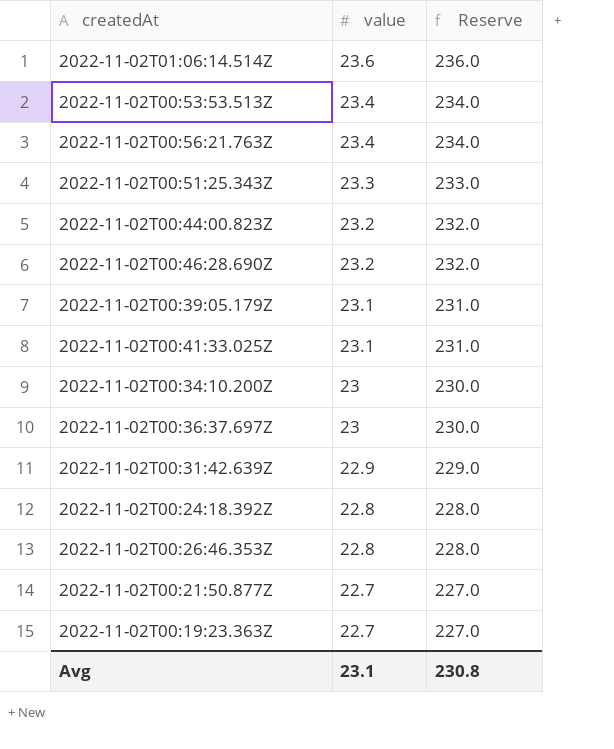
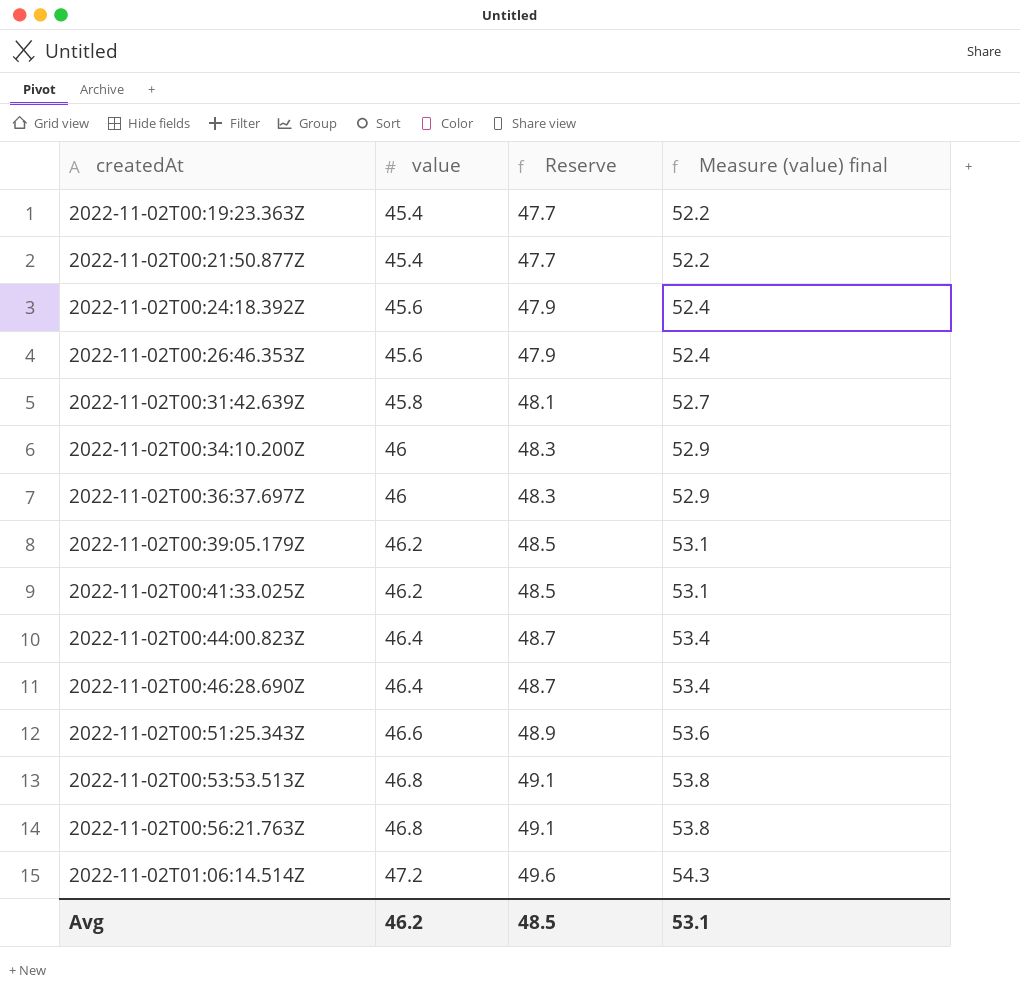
row order: value descending -> createdAt ascending
column Reserve | formula: [value] * 10 -> [value] * 1.05
column Measure (value) final | formula: none -> [value] * 1.15
2022-11-02T00:19:23.363Z | value: 22.7 -> 45.4
2022-11-02T00:21:50.877Z | value: 22.7 -> 45.4
2022-11-02T00:24:18.392Z | value: 22.8 -> 45.6
2022-11-02T00:26:46.353Z | value: 22.8 -> 45.6
2022-11-02T00:31:42.639Z | value: 22.9 -> 45.8
2022-11-02T00:34:10.200Z | value: 23 -> 46
2022-11-02T00:36:37.697Z | value: 23 -> 46
2022-11-02T00:39:05.179Z | value: 23.1 -> 46.2
2022-11-02T00:41:33.025Z | value: 23.1 -> 46.2
2022-11-02T00:44:00.823Z | value: 23.2 -> 46.4
2022-11-02T00:46:28.690Z | value: 23.2 -> 46.4
2022-11-02T00:51:25.343Z | value: 23.3 -> 46.6
2022-11-02T00:53:53.513Z | value: 23.4 -> 46.8
2022-11-02T00:56:21.763Z | value: 23.4 -> 46.8
2022-11-02T01:06:14.514Z | value: 23.6 -> 47.2
Avg | value: 23.1 -> 46.2
Avg | Reserve: 230.8 -> 48.5

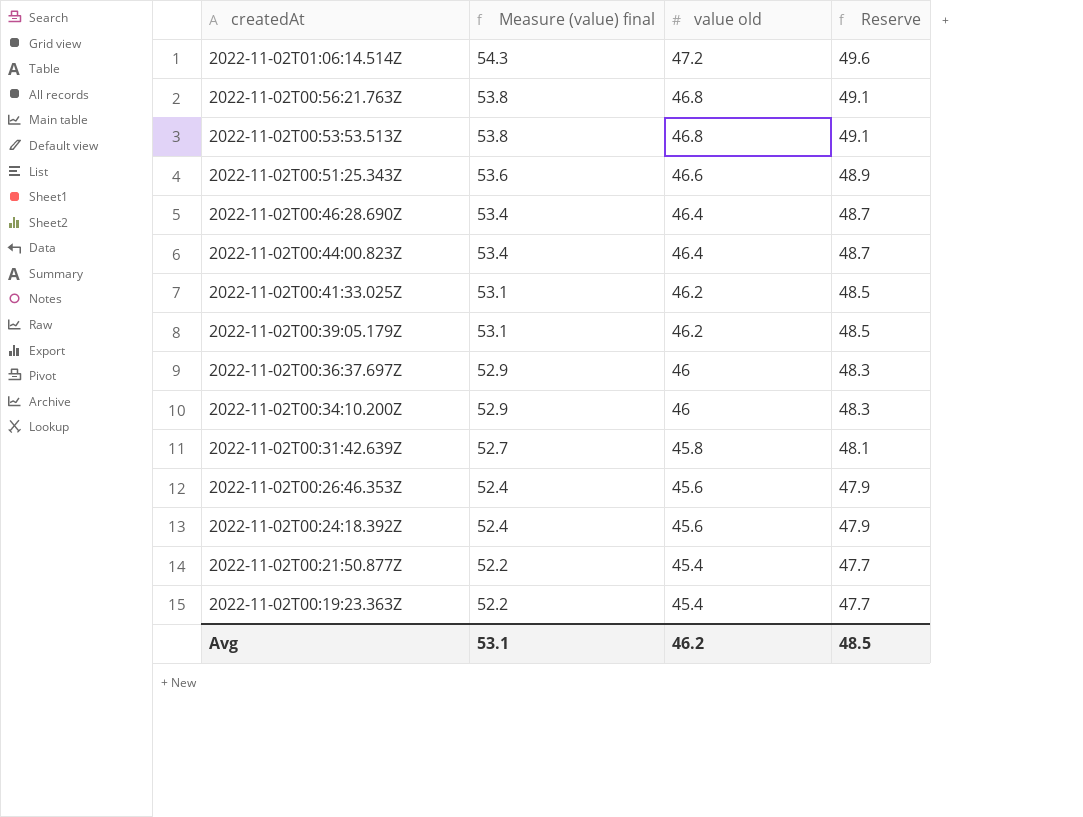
row order: createdAt ascending -> createdAt descending
column Measure (value) final | position: 4 -> 2
column name: value -> value old

